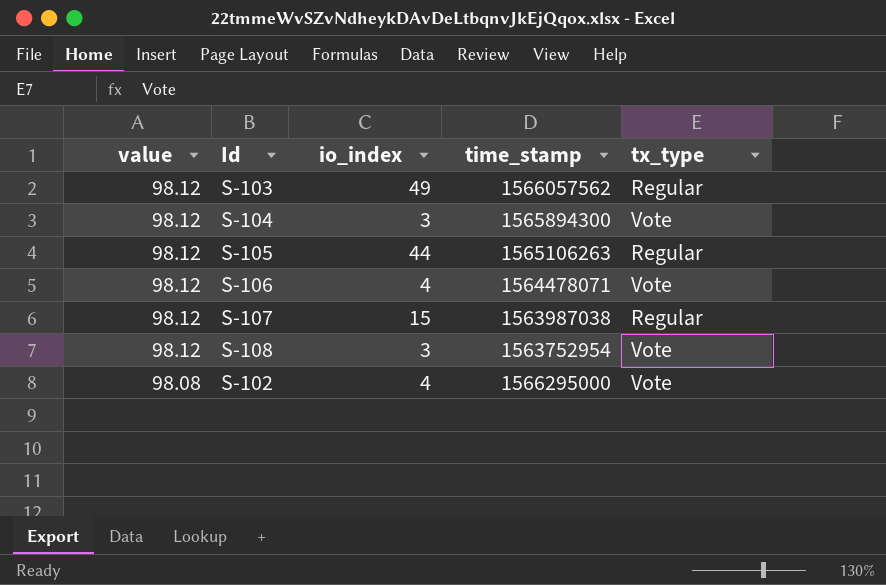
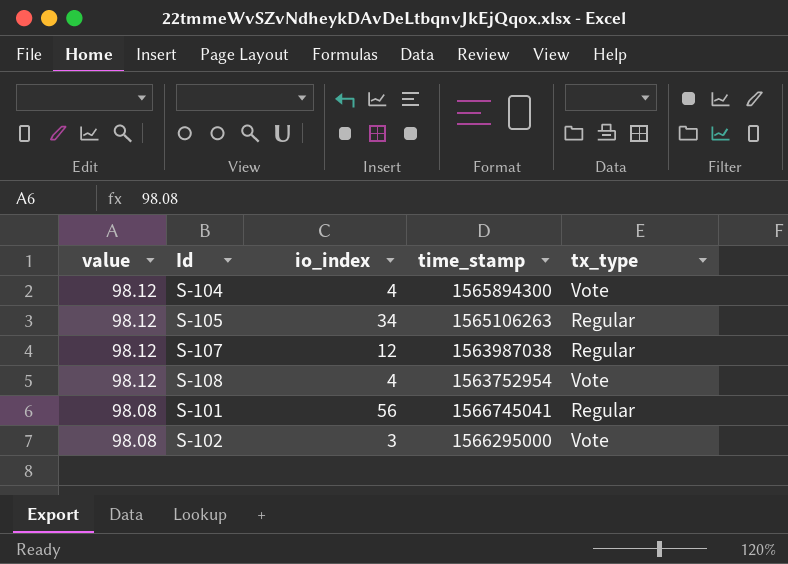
row S-103: 98.12 | 49 | 1566057562 | Regular -> none
row S-106: 98.12 | 4 | 1564478071 | Vote -> none
S-104 | io_index: 3 -> 4
S-105 | io_index: 44 -> 34
S-107 | io_index: 15 -> 12
S-108 | io_index: 3 -> 4
row S-101: none -> 98.08 | 56 | 1566745041 | Regular
S-102 | io_index: 4 -> 3

